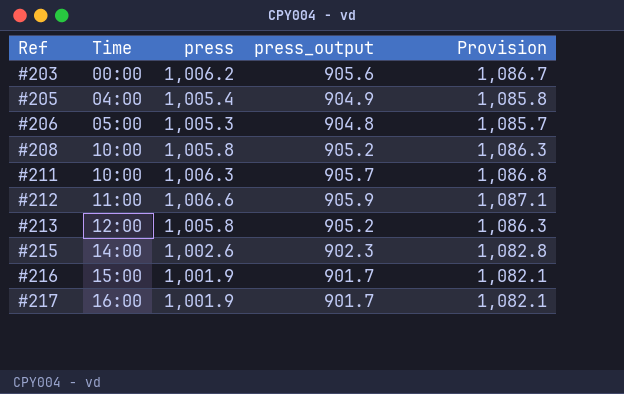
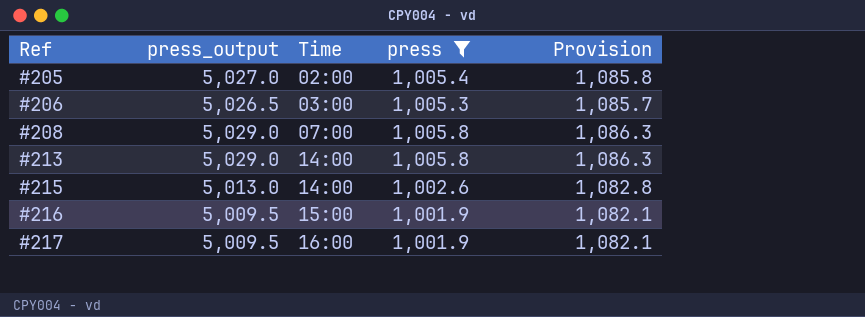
filter: none -> press <= 1,005.8
column press_output | formula: [press] * 0.9 -> [press] * 5
column press_output | position: 4 -> 2
#205 | Time: 04:00 -> 02:00
#206 | Time: 05:00 -> 03:00
#208 | Time: 10:00 -> 07:00
#213 | Time: 12:00 -> 14:00

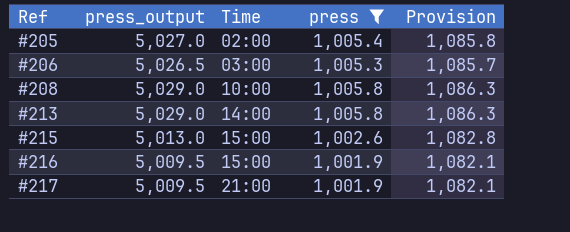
#208 | Time: 07:00 -> 10:00
#215 | Time: 14:00 -> 15:00
#217 | Time: 16:00 -> 21:00

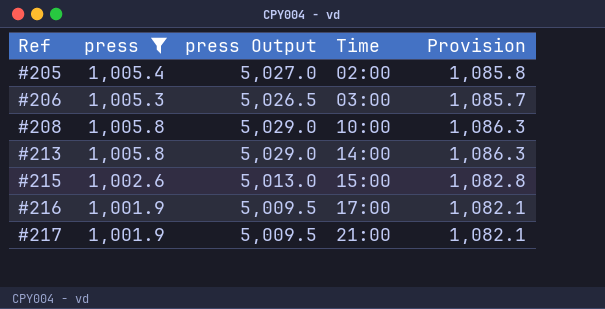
column press | position: 4 -> 2
column name: press_output -> press Output
#216 | Time: 15:00 -> 17:00

